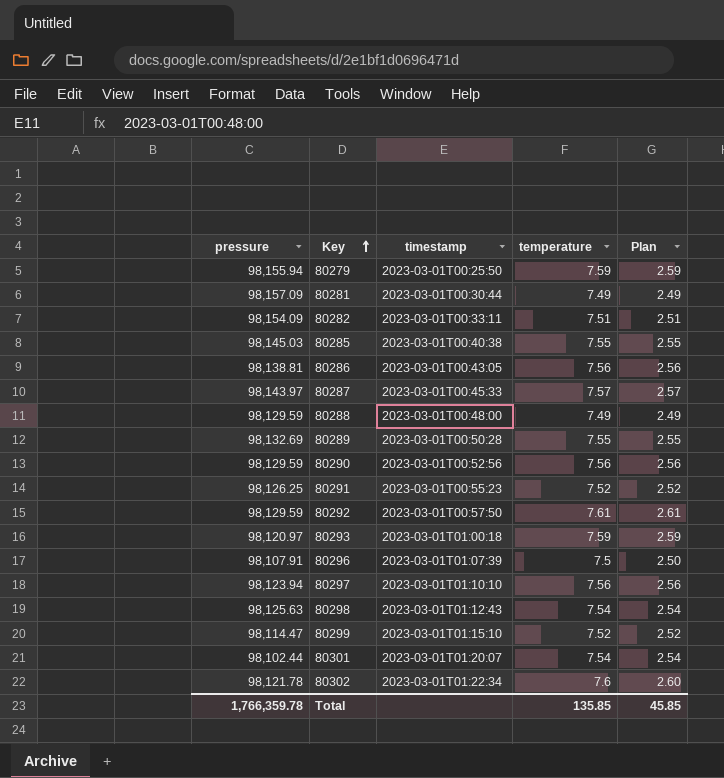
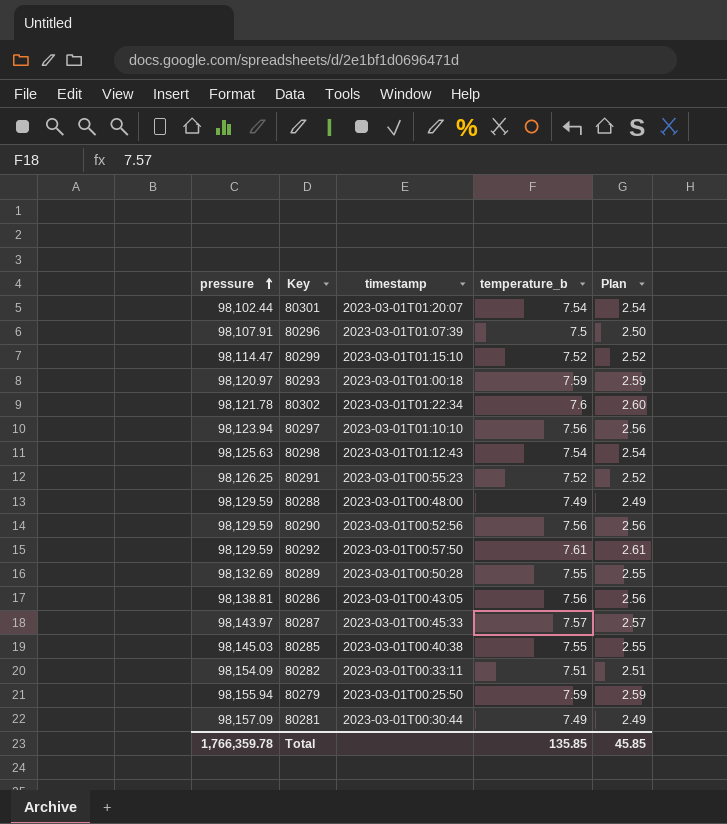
row order: Key ascending -> pressure ascending
column name: temperature -> temperature_b

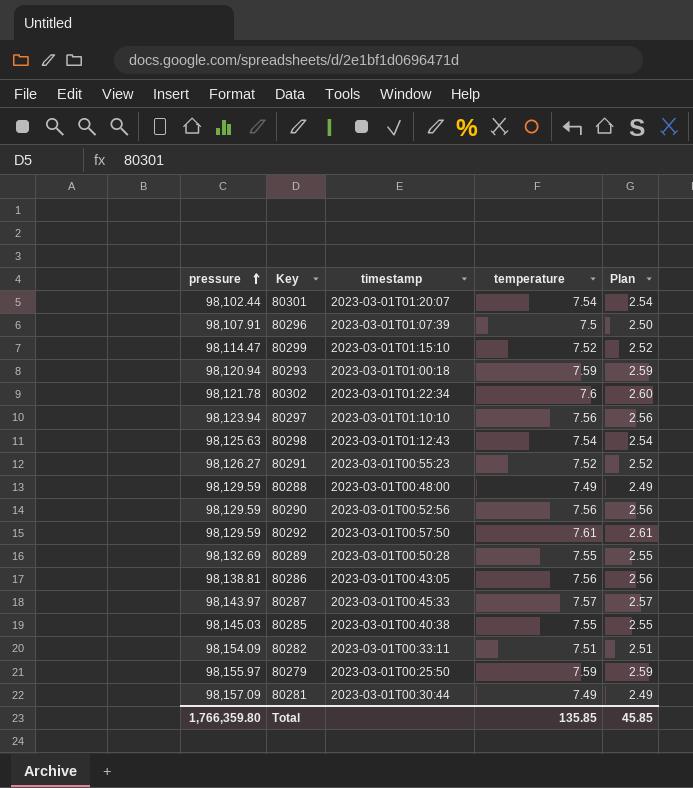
column name: temperature_b -> temperature
80293 | pressure: 98,120.97 -> 98,120.94
80291 | pressure: 98,126.25 -> 98,126.27
80279 | pressure: 98,155.94 -> 98,155.97
Total | pressure: 1,766,359.78 -> 1,766,359.80

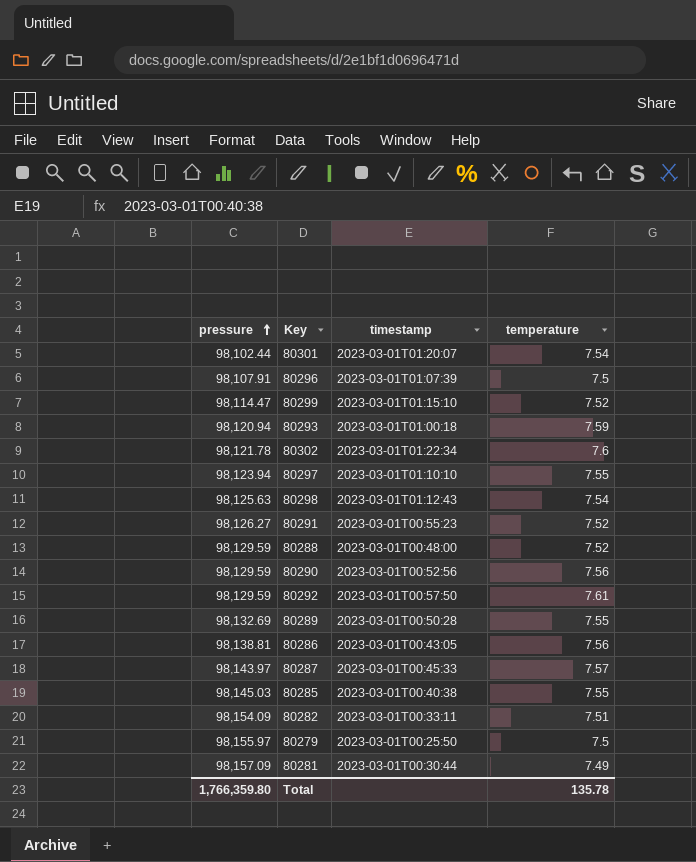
column Plan | formula: [temperature] - 5 -> none
80297 | temperature: 7.56 -> 7.55
80288 | temperature: 7.49 -> 7.52
80279 | temperature: 7.59 -> 7.5
Total | temperature: 135.85 -> 135.78

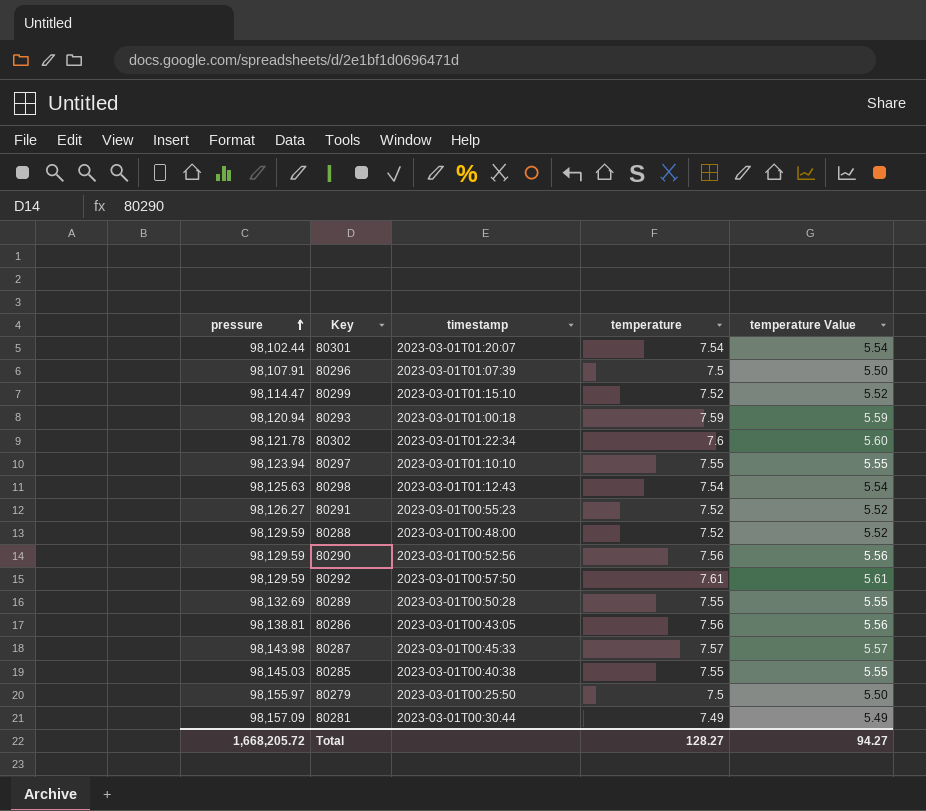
column temperature Value | formula: none -> [temperature] - 2
row 80282: 98,154.09 | 2023-03-01T00:33:11 | 7.51 -> none
80287 | pressure: 98,143.97 -> 98,143.98
Total | pressure: 1,766,359.80 -> 1,668,205.72
Total | temperature: 135.78 -> 128.27

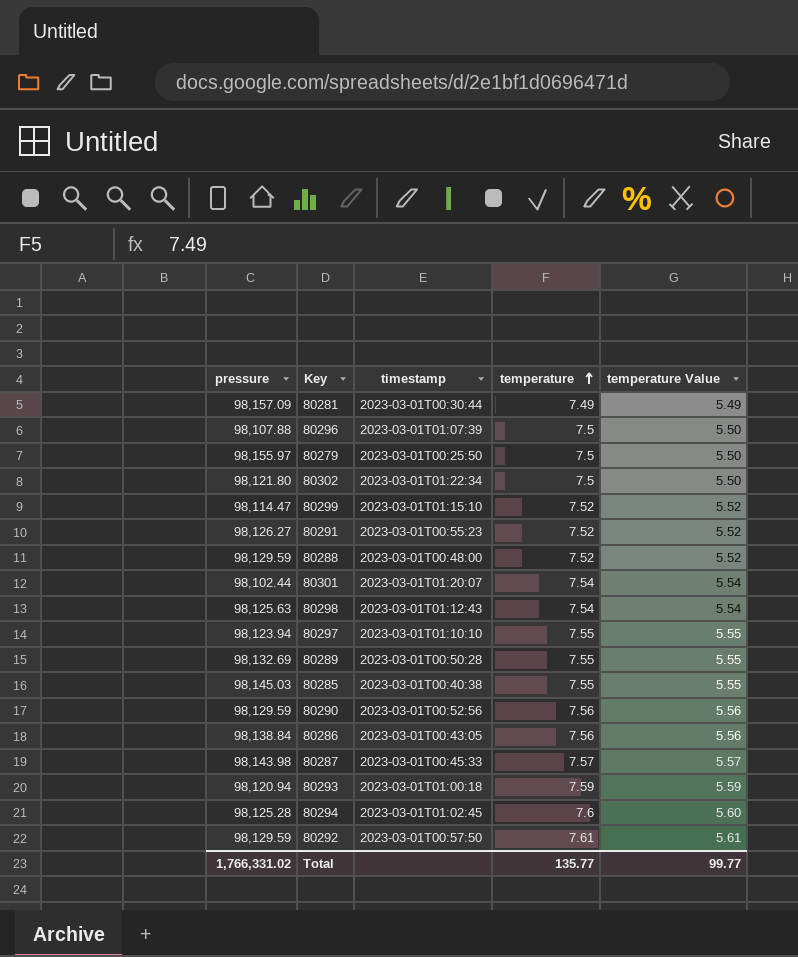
row order: pressure ascending -> temperature ascending
80296 | pressure: 98,107.91 -> 98,107.88
80302 | pressure: 98,121.78 -> 98,121.80
80302 | temperature: 7.6 -> 7.5
80302 | temperature Value: 5.60 -> 5.50
80286 | pressure: 98,138.81 -> 98,138.84
row 80294: none -> 98,125.28 | 2023-03-01T01:02:45 | 7.6 | 5.60
Total | pressure: 1,668,205.72 -> 1,766,331.02
Total | temperature: 128.27 -> 135.77
Total | temperature Value: 94.27 -> 99.77

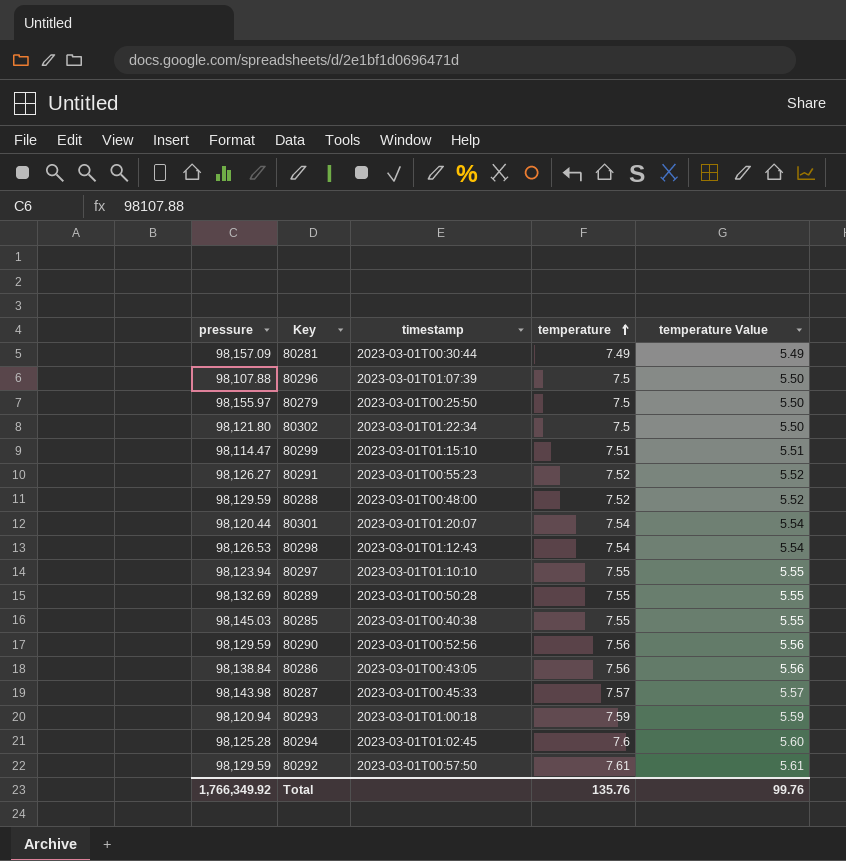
80299 | temperature: 7.52 -> 7.51
80299 | temperature Value: 5.52 -> 5.51
80301 | pressure: 98,102.44 -> 98,120.44
80298 | pressure: 98,125.63 -> 98,126.53
Total | pressure: 1,766,331.02 -> 1,766,349.92
Total | temperature: 135.77 -> 135.76
Total | temperature Value: 99.77 -> 99.76

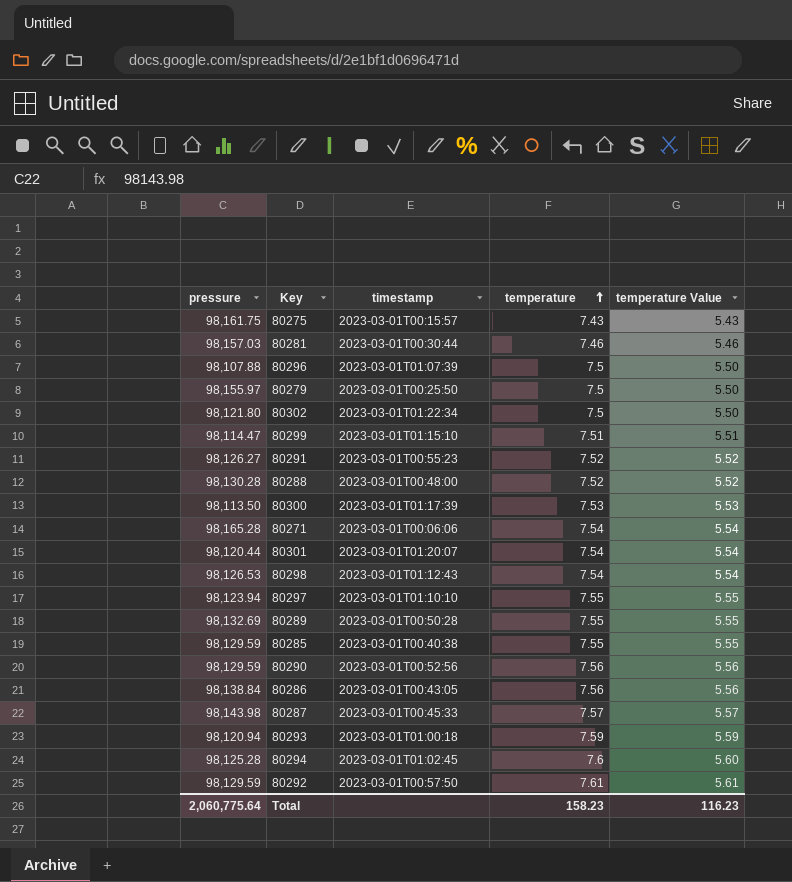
row 80275: none -> 98,161.75 | 2023-03-01T00:15:57 | 7.43 | 5.43
80281 | pressure: 98,157.09 -> 98,157.03
80281 | temperature: 7.49 -> 7.46
80281 | temperature Value: 5.49 -> 5.46
80288 | pressure: 98,129.59 -> 98,130.28
row 80300: none -> 98,113.50 | 2023-03-01T01:17:39 | 7.53 | 5.53
row 80271: none -> 98,165.28 | 2023-03-01T00:06:06 | 7.54 | 5.54
80285 | pressure: 98,145.03 -> 98,129.59
Total | pressure: 1,766,349.92 -> 2,060,775.64
Total | temperature: 135.76 -> 158.23
Total | temperature Value: 99.76 -> 116.23

